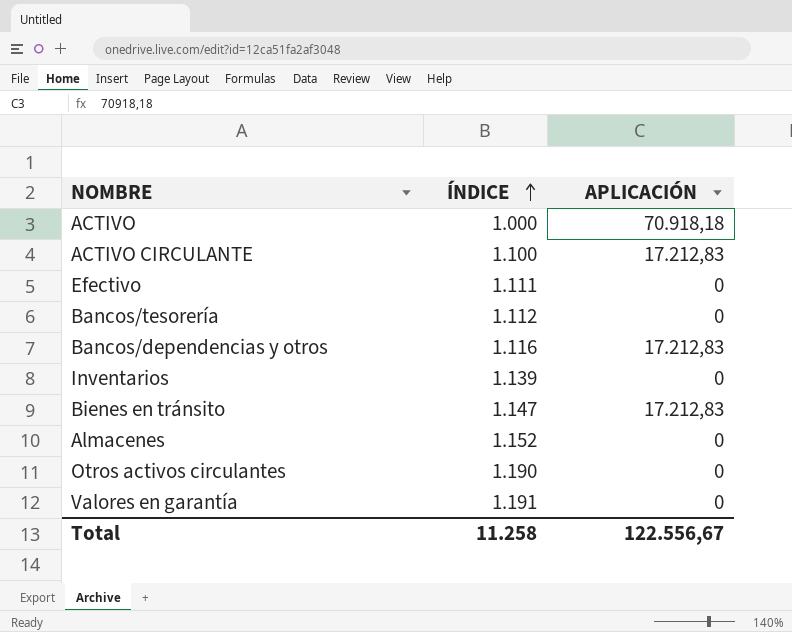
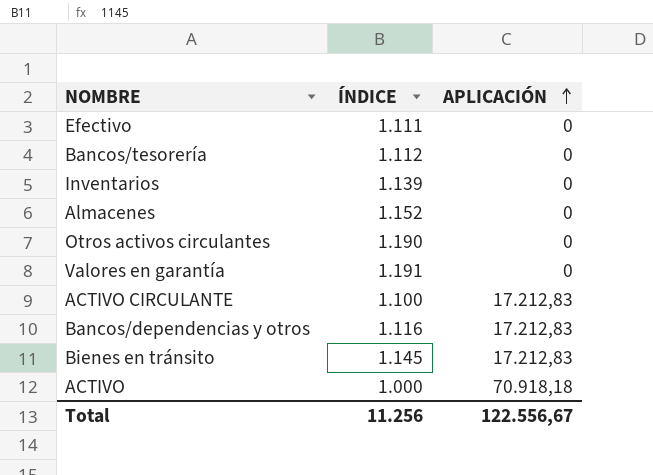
row order: ÍNDICE ascending -> APLICACIÓN ascending
Bienes en tránsito | ÍNDICE: 1.147 -> 1.145
Total | ÍNDICE: 11.258 -> 11.256

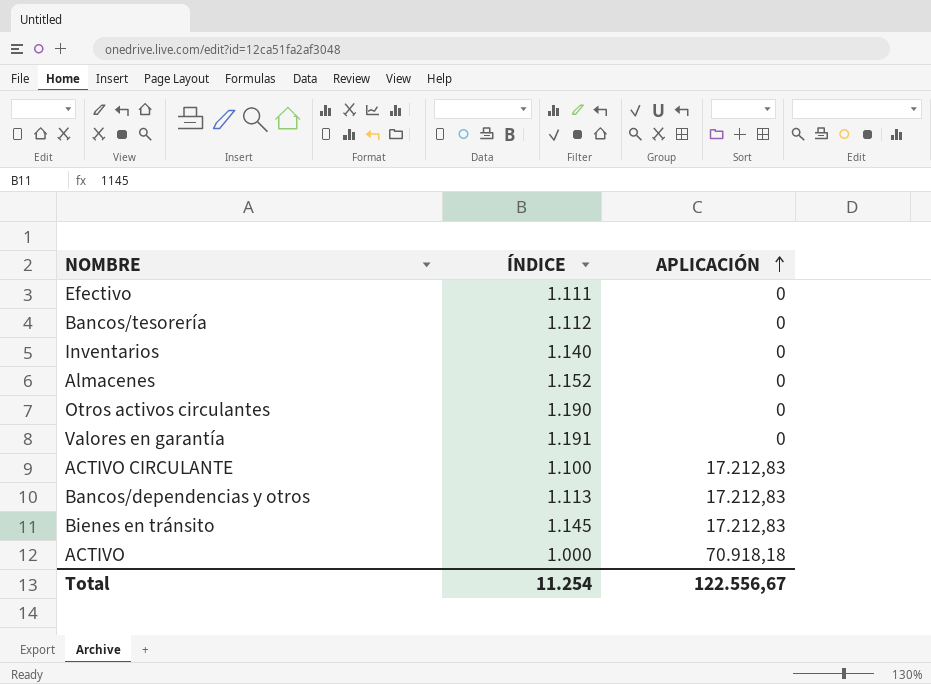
Inventarios | ÍNDICE: 1.139 -> 1.140
Bancos/dependencias y otros | ÍNDICE: 1.116 -> 1.113
Total | ÍNDICE: 11.256 -> 11.254

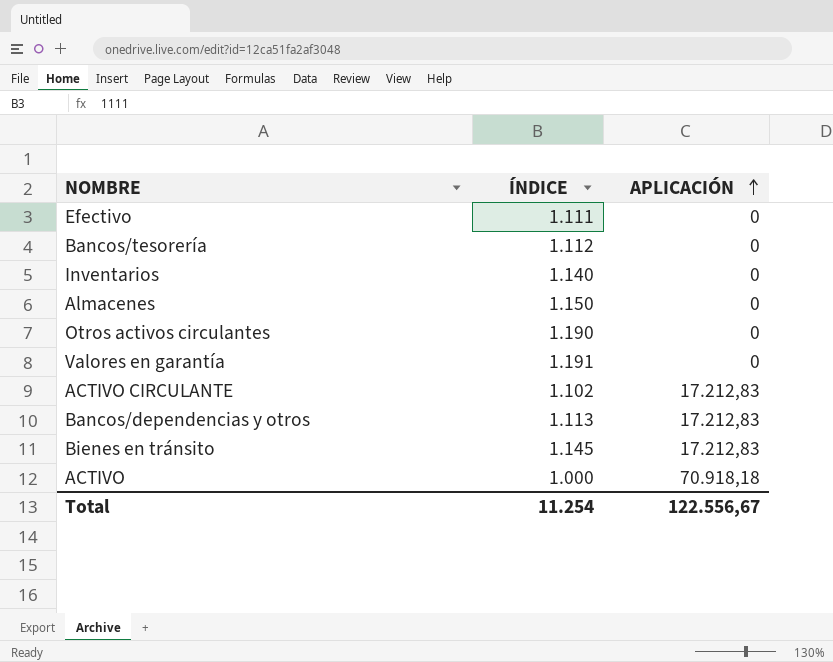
Almacenes | ÍNDICE: 1.152 -> 1.150
ACTIVO CIRCULANTE | ÍNDICE: 1.100 -> 1.102

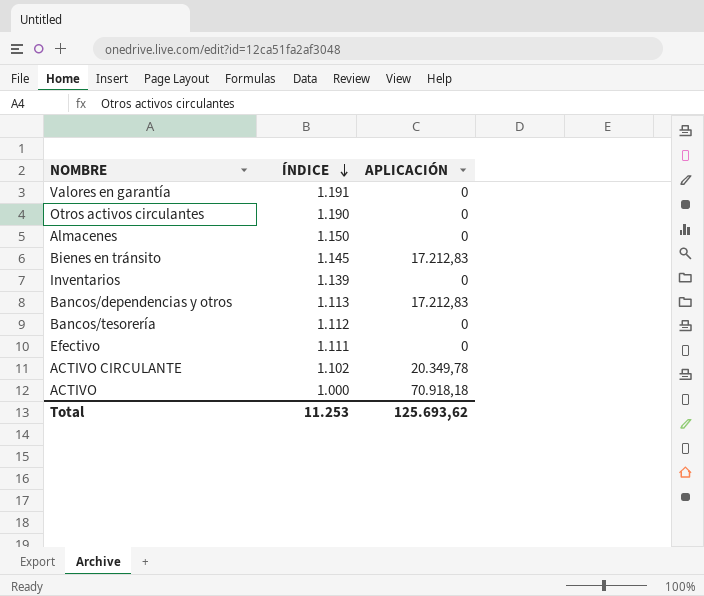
row order: APLICACIÓN ascending -> ÍNDICE descending
Inventarios | ÍNDICE: 1.140 -> 1.139
ACTIVO CIRCULANTE | APLICACIÓN: 17.212,83 -> 20.349,78
Total | ÍNDICE: 11.254 -> 11.253
Total | APLICACIÓN: 122.556,67 -> 125.693,62

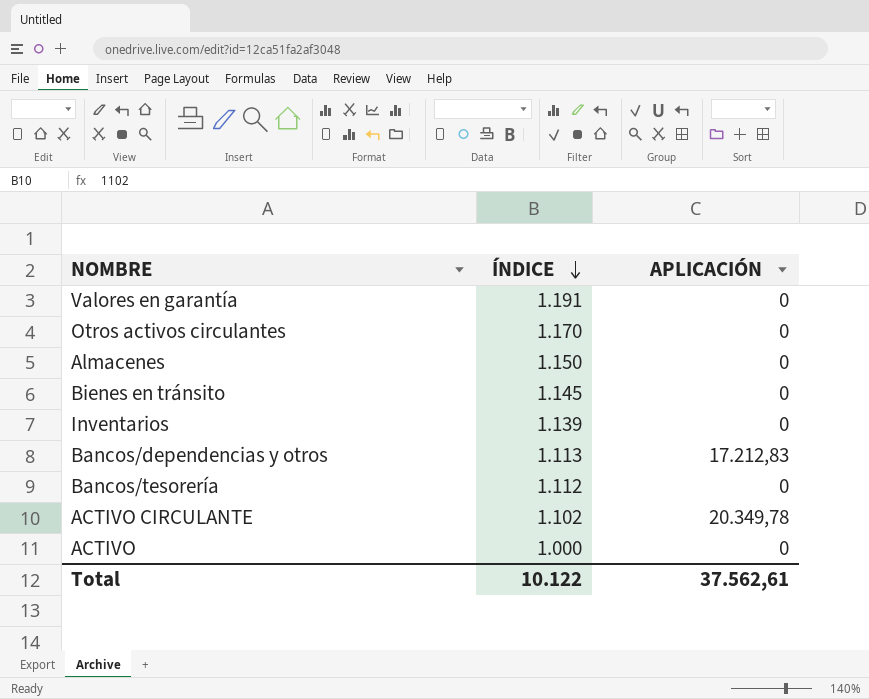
row Efectivo: 1.111 | 0 -> none
Otros activos circulantes | ÍNDICE: 1.190 -> 1.170
Bienes en tránsito | APLICACIÓN: 17.212,83 -> 0
ACTIVO | APLICACIÓN: 70.918,18 -> 0
Total | ÍNDICE: 11.253 -> 10.122
Total | APLICACIÓN: 125.693,62 -> 37.562,61

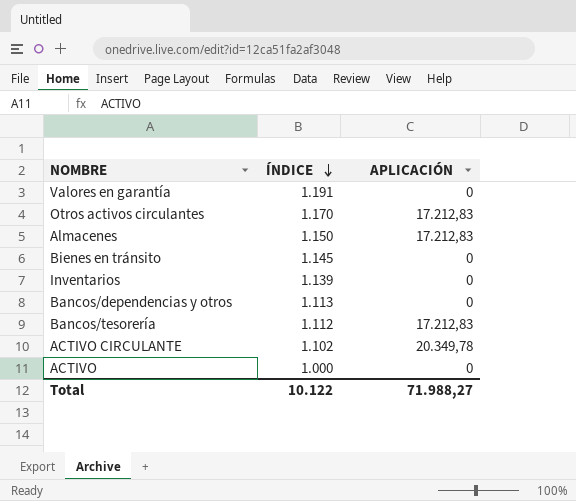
Otros activos circulantes | APLICACIÓN: 0 -> 17.212,83
Almacenes | APLICACIÓN: 0 -> 17.212,83
Bancos/dependencias y otros | APLICACIÓN: 17.212,83 -> 0
Bancos/tesorería | APLICACIÓN: 0 -> 17.212,83
Total | APLICACIÓN: 37.562,61 -> 71.988,27

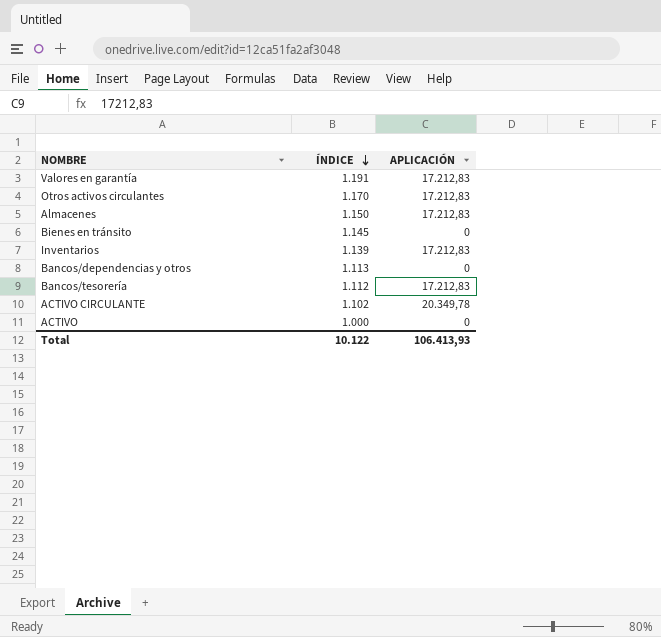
Valores en garantía | APLICACIÓN: 0 -> 17.212,83
Inventarios | APLICACIÓN: 0 -> 17.212,83
Total | APLICACIÓN: 71.988,27 -> 106.413,93

